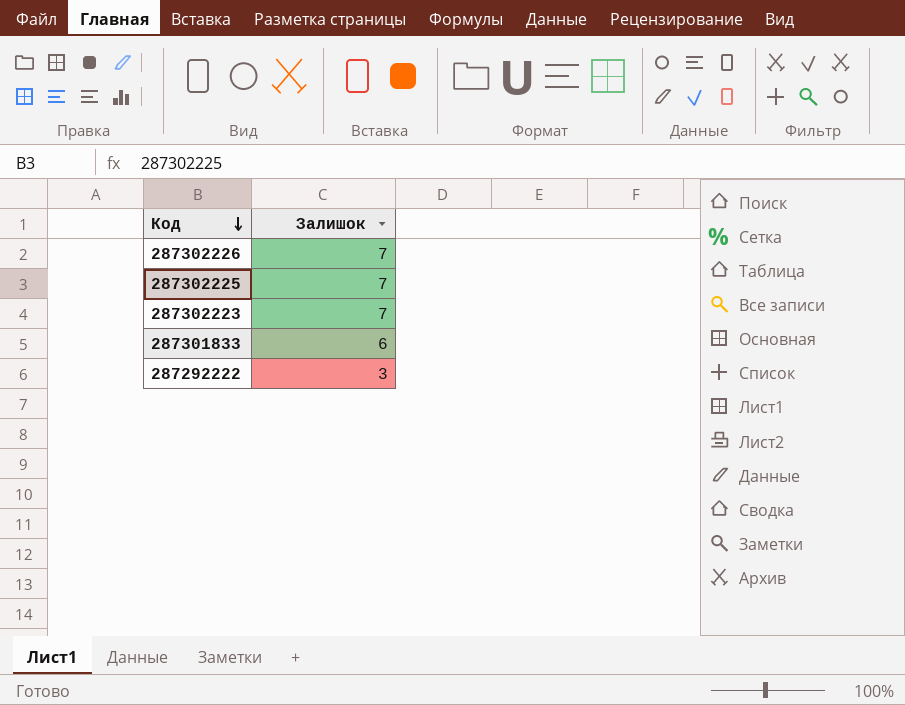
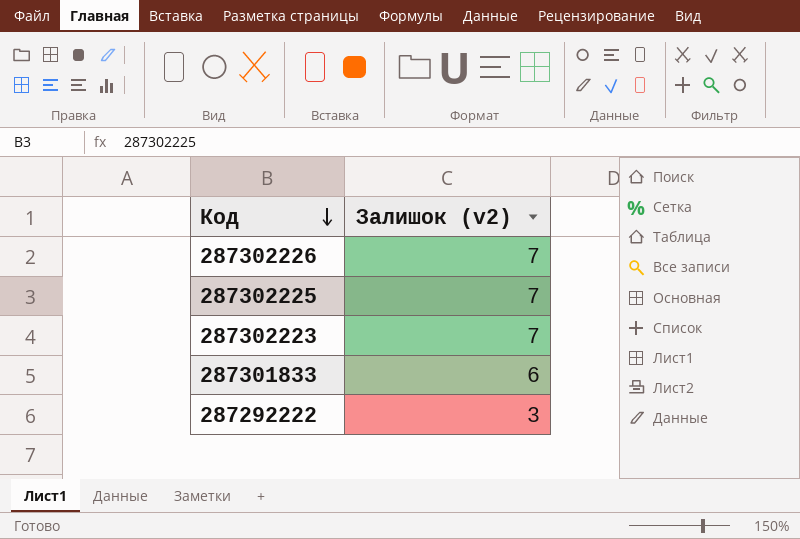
column name: Залишок -> Залишок (v2)

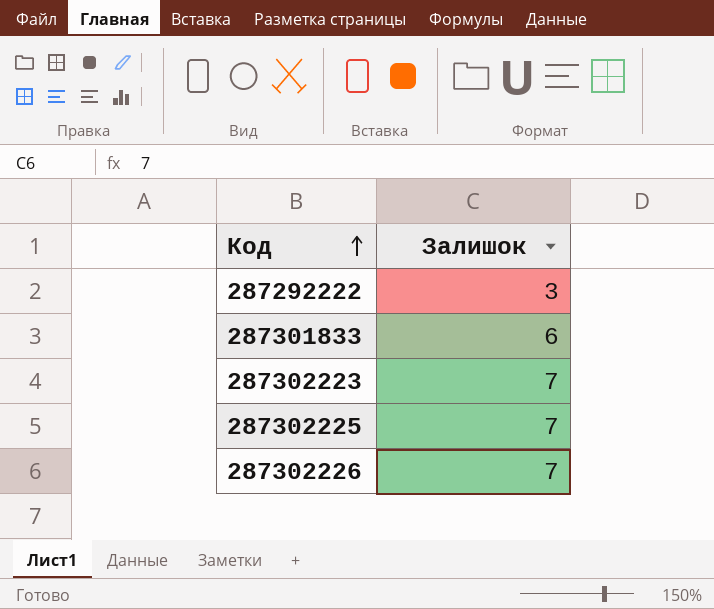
row order: Код descending -> Код ascending
column name: Залишок (v2) -> Залишок

